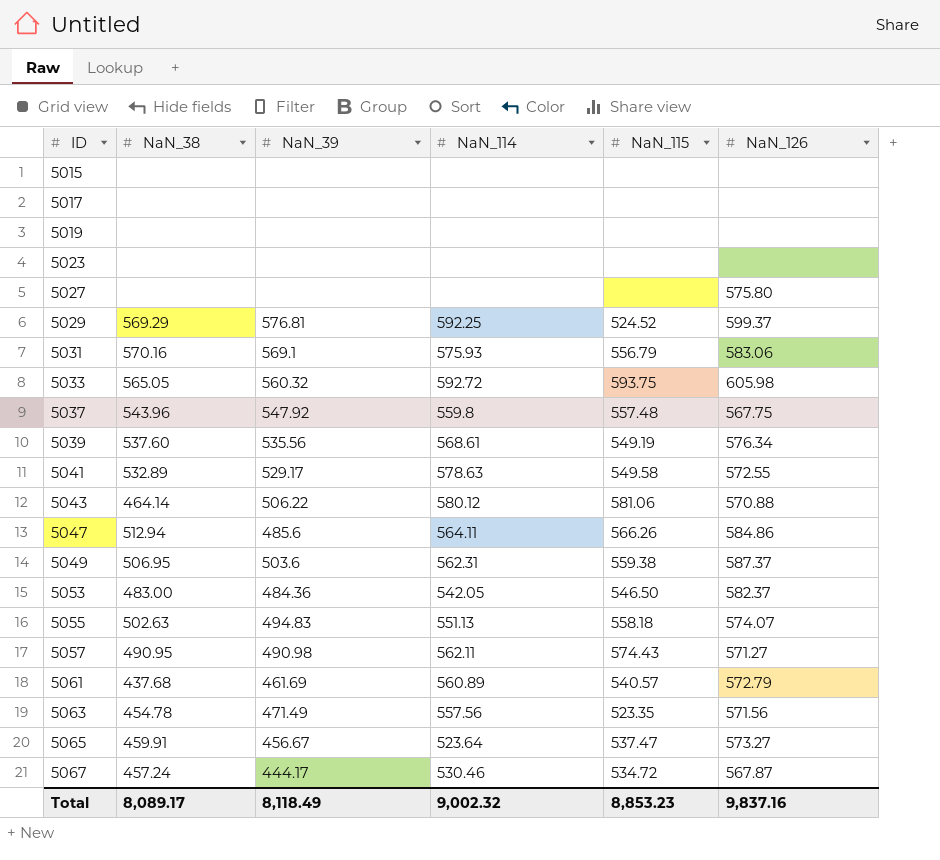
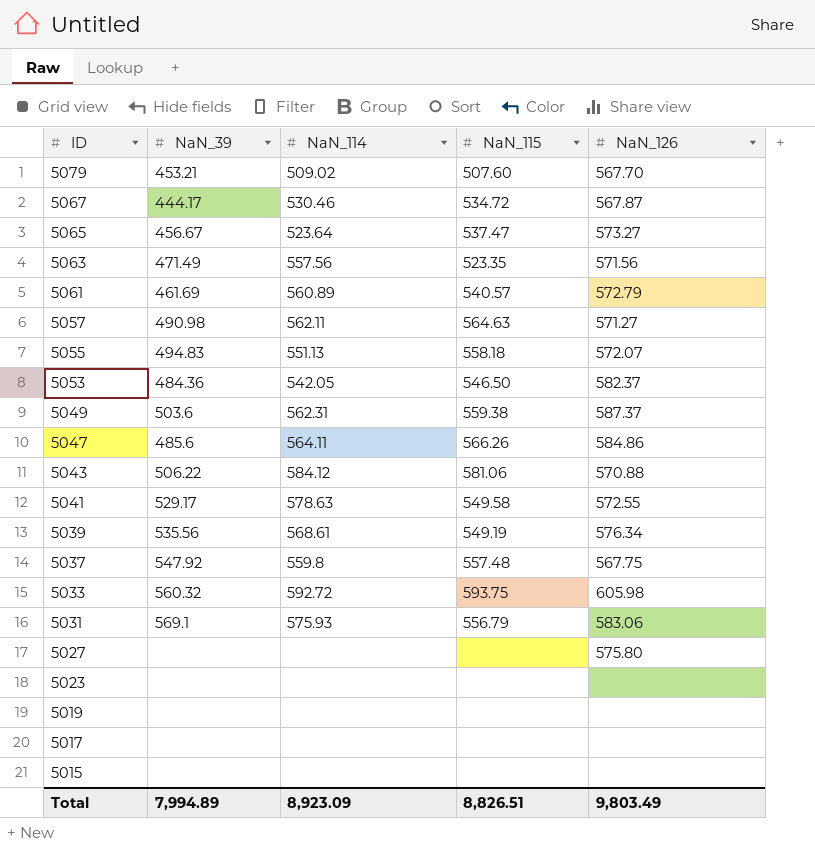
row order: ID ascending -> ID descending
column NaN_38 | position: 2 -> none
row 5029: 569.29 | 576.81 | 592.25 | 524.52 | 599.37 -> none
row 5079: none -> 453.21 | 509.02 | 507.60 | 567.70
5057 | NaN_115: 574.43 -> 564.63
5055 | NaN_126: 574.07 -> 572.07
5043 | NaN_114: 580.12 -> 584.12
Total | NaN_39: 8,118.49 -> 7,994.89
Total | NaN_114: 9,002.32 -> 8,923.09
Total | NaN_115: 8,853.23 -> 8,826.51
Total | NaN_126: 9,837.16 -> 9,803.49

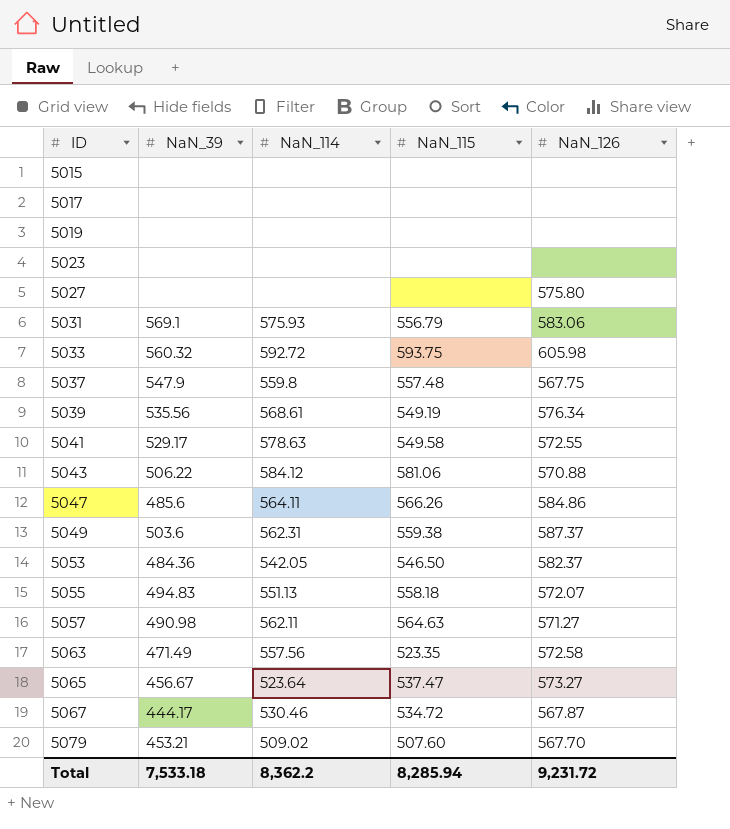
row order: ID descending -> ID ascending
row 5061: 461.69 | 560.89 | 540.57 | 572.79 -> none
5037 | NaN_39: 547.92 -> 547.9
5063 | NaN_126: 571.56 -> 572.58
Total | NaN_39: 7,994.89 -> 7,533.18
Total | NaN_114: 8,923.09 -> 8,362.2
Total | NaN_115: 8,826.51 -> 8,285.94
Total | NaN_126: 9,803.49 -> 9,231.72

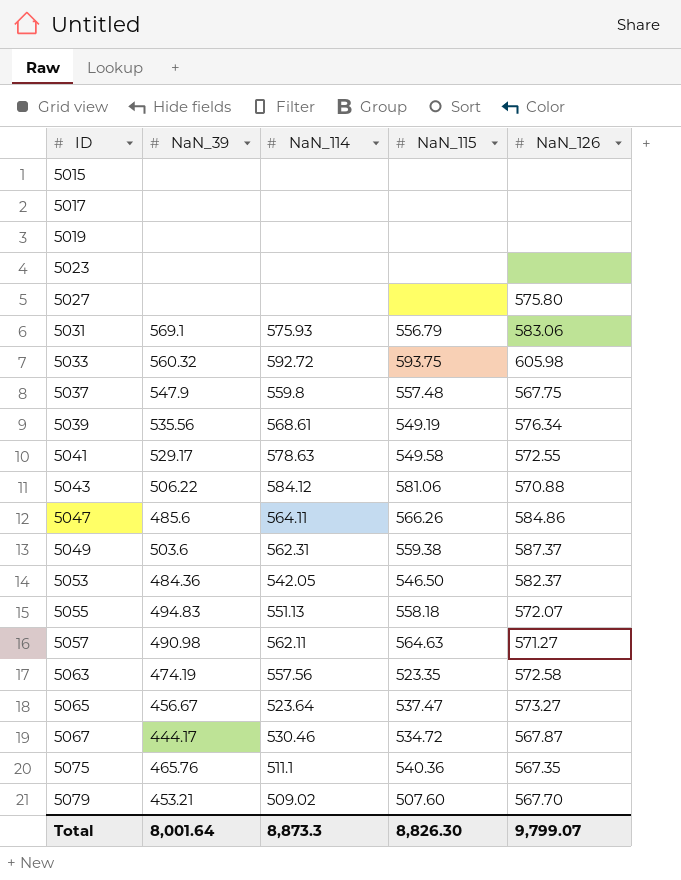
5063 | NaN_39: 471.49 -> 474.19
row 5075: none -> 465.76 | 511.1 | 540.36 | 567.35
Total | NaN_39: 7,533.18 -> 8,001.64
Total | NaN_114: 8,362.2 -> 8,873.3
Total | NaN_115: 8,285.94 -> 8,826.30
Total | NaN_126: 9,231.72 -> 9,799.07

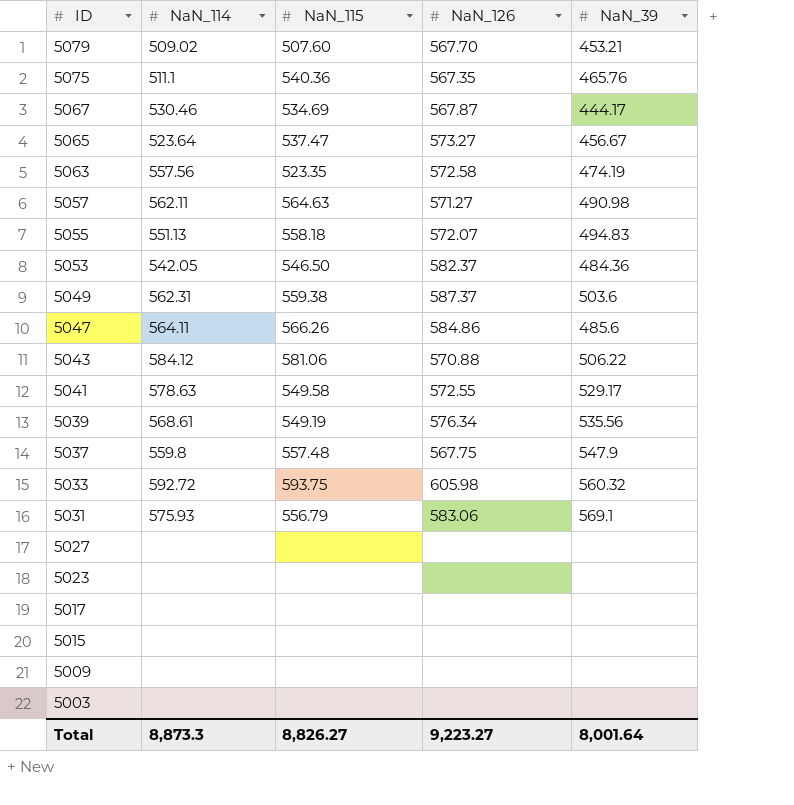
row order: ID ascending -> ID descending
column NaN_39 | position: 2 -> 5
row 5019: none | none | none | none -> none
5067 | NaN_115: 534.72 -> 534.69
5027 | NaN_126: 575.80 -> none
row 5009: none -> none | none | none | none
row 5003: none -> none | none | none | none
Total | NaN_115: 8,826.30 -> 8,826.27
Total | NaN_126: 9,799.07 -> 9,223.27

